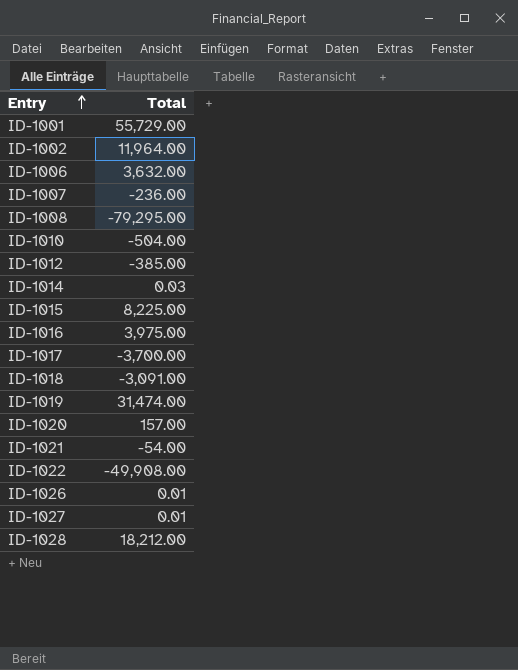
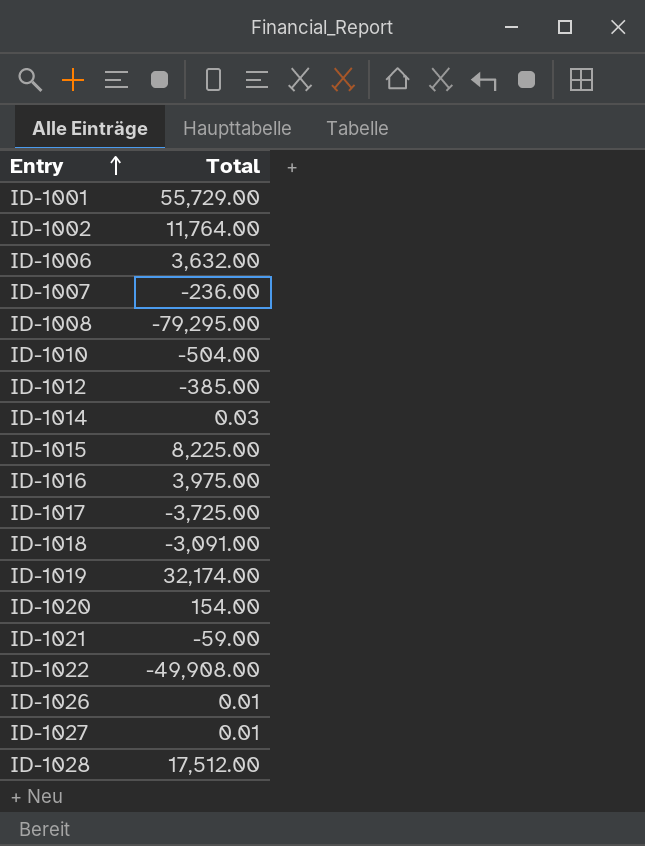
ID-1002 | Total: 11,964.00 -> 11,764.00
ID-1017 | Total: -3,700.00 -> -3,725.00
ID-1019 | Total: 31,474.00 -> 32,174.00
ID-1020 | Total: 157.00 -> 154.00
ID-1021 | Total: -54.00 -> -59.00
ID-1028 | Total: 18,212.00 -> 17,512.00

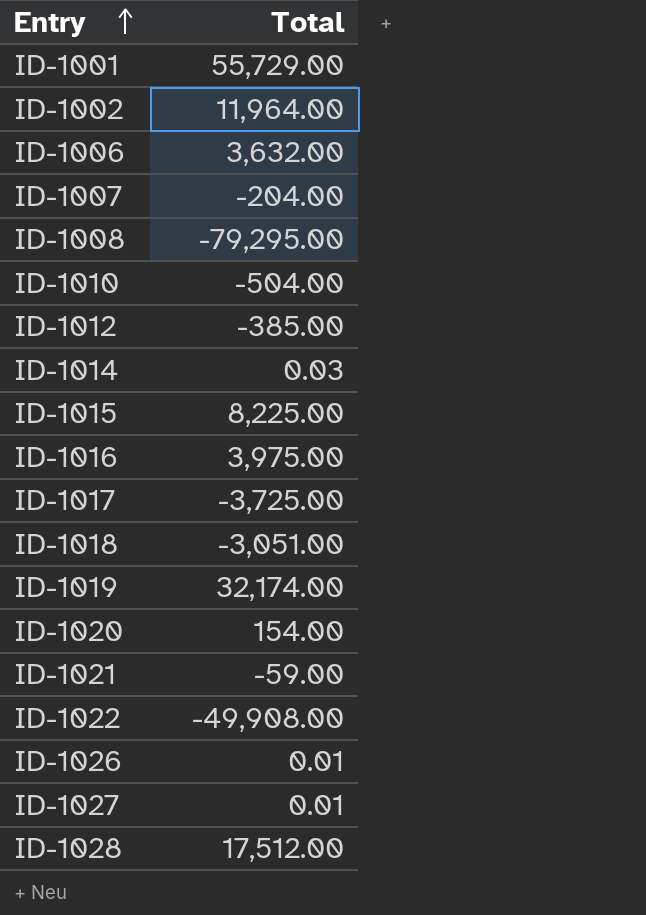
ID-1002 | Total: 11,764.00 -> 11,964.00
ID-1007 | Total: -236.00 -> -204.00
ID-1018 | Total: -3,091.00 -> -3,051.00

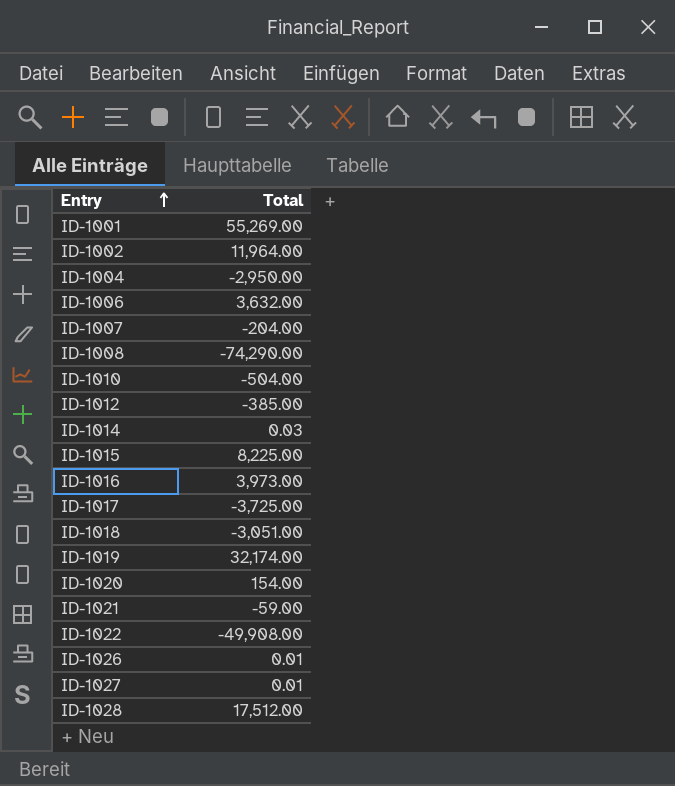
ID-1001 | Total: 55,729.00 -> 55,269.00
row ID-1004: none -> -2,950.00
ID-1008 | Total: -79,295.00 -> -74,290.00
ID-1016 | Total: 3,975.00 -> 3,973.00

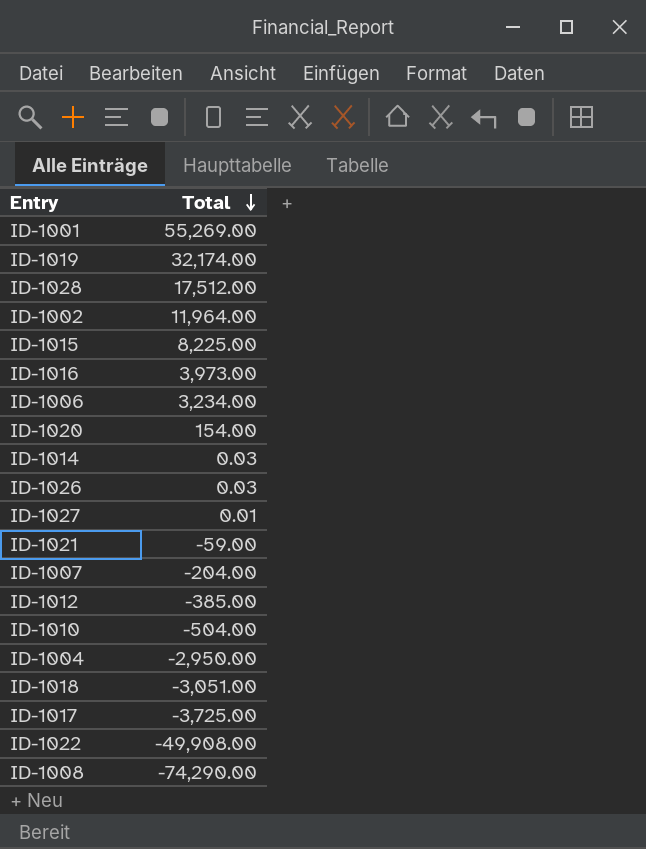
row order: Entry ascending -> Total descending
ID-1006 | Total: 3,632.00 -> 3,234.00
ID-1026 | Total: 0.01 -> 0.03

